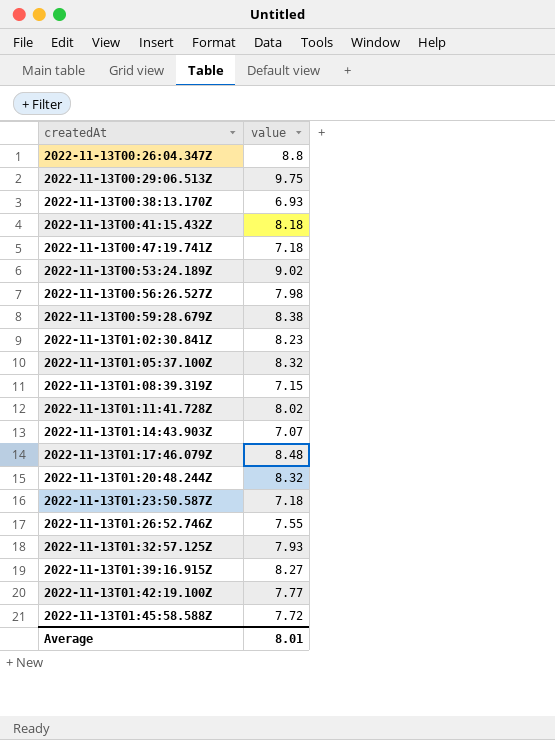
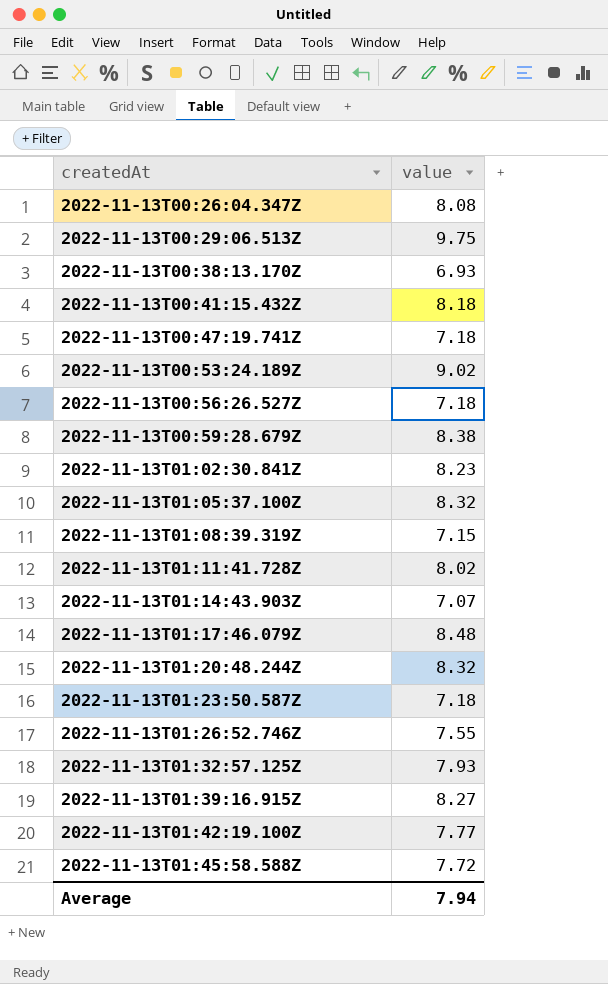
2022-11-13T00:26:04.347Z | value: 8.8 -> 8.08
2022-11-13T00:56:26.527Z | value: 7.98 -> 7.18
Average | value: 8.01 -> 7.94

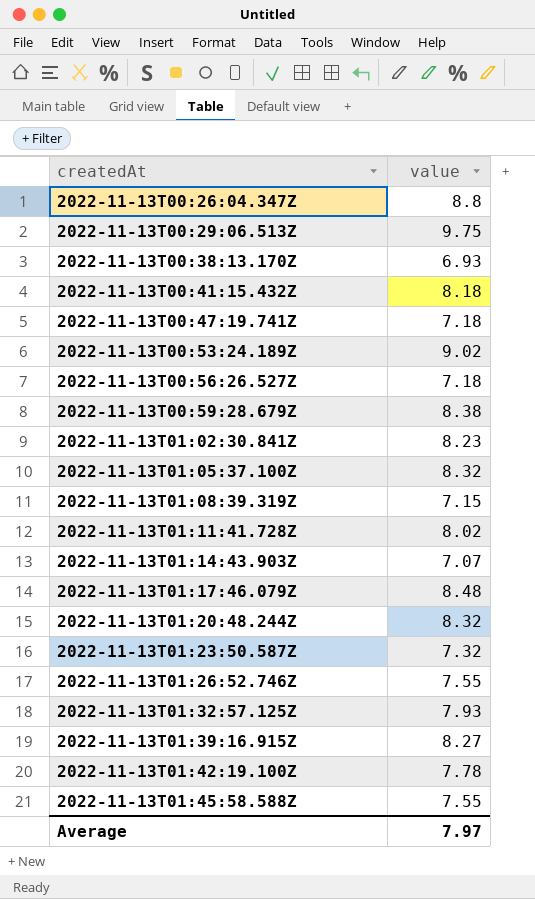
2022-11-13T00:26:04.347Z | value: 8.08 -> 8.8
2022-11-13T01:23:50.587Z | value: 7.18 -> 7.32
2022-11-13T01:42:19.100Z | value: 7.77 -> 7.78
2022-11-13T01:45:58.588Z | value: 7.72 -> 7.55
Average | value: 7.94 -> 7.97

